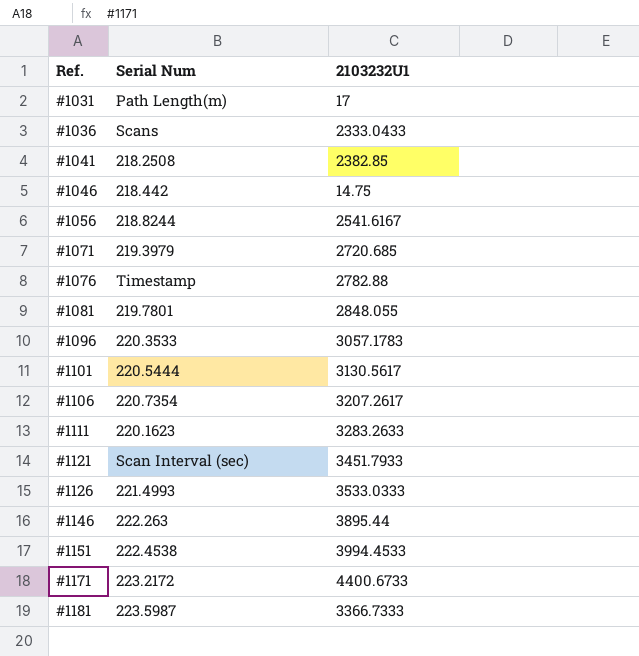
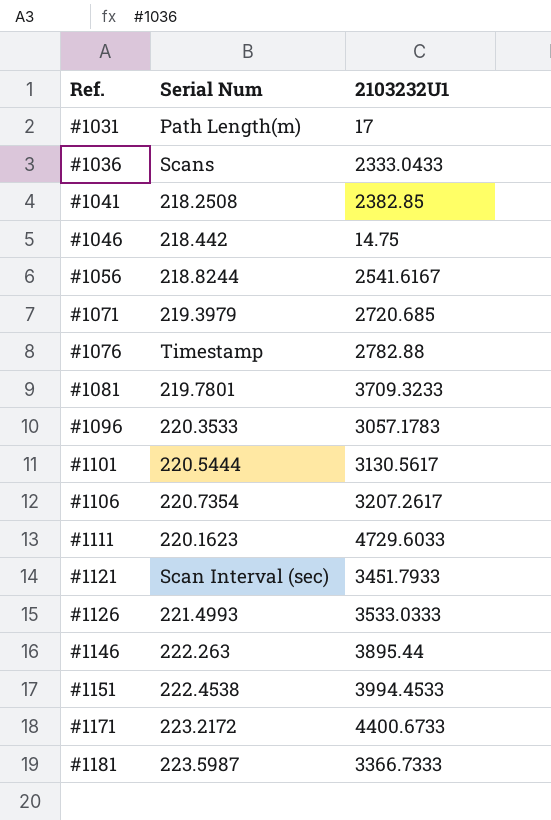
#1081 | 2103232U1: 2848.055 -> 3709.3233
#1111 | 2103232U1: 3283.2633 -> 4729.6033

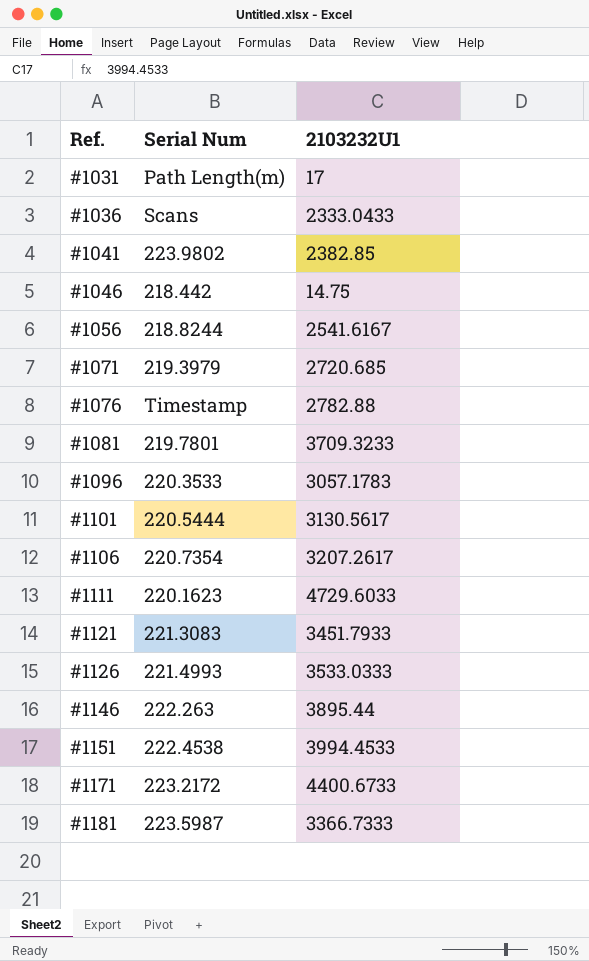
#1041 | Serial Num: 218.2508 -> 223.9802
#1121 | Serial Num: Scan Interval (sec) -> 221.3083

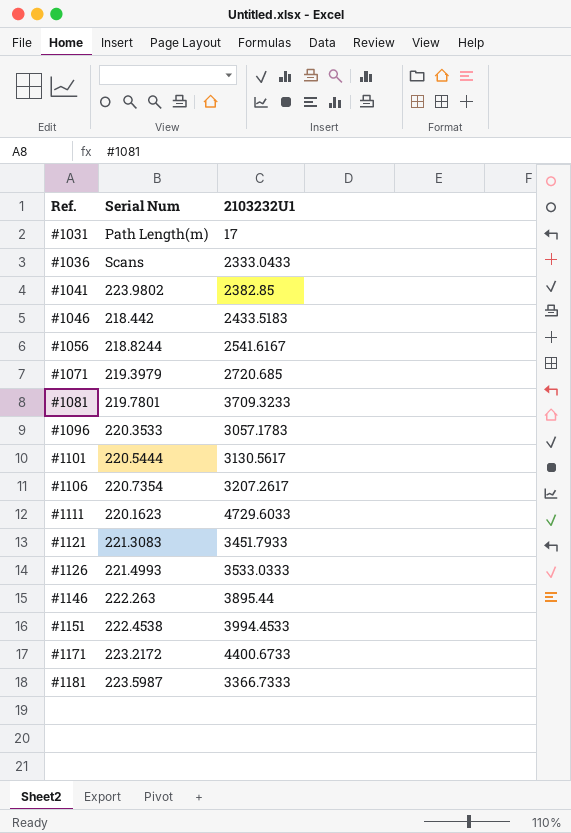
row #1076: Timestamp | 2782.88 -> none
#1046 | 2103232U1: 14.75 -> 2433.5183

